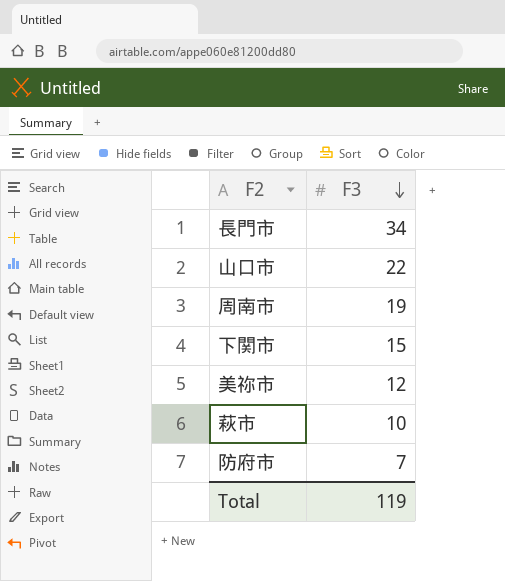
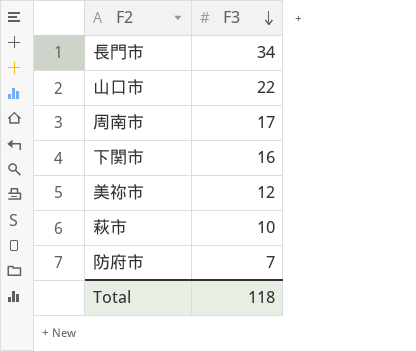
周南市 | F3: 19 -> 17
下関市 | F3: 15 -> 16
Total | F3: 119 -> 118

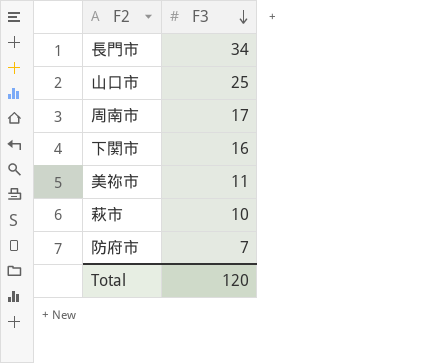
山口市 | F3: 22 -> 25
美祢市 | F3: 12 -> 11
Total | F3: 118 -> 120

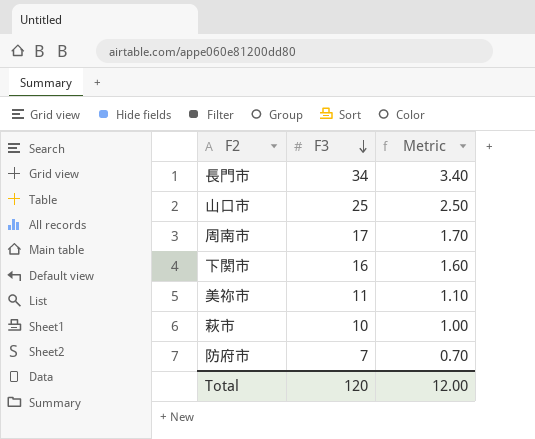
column Metric | formula: none -> [F3] * 0.1

